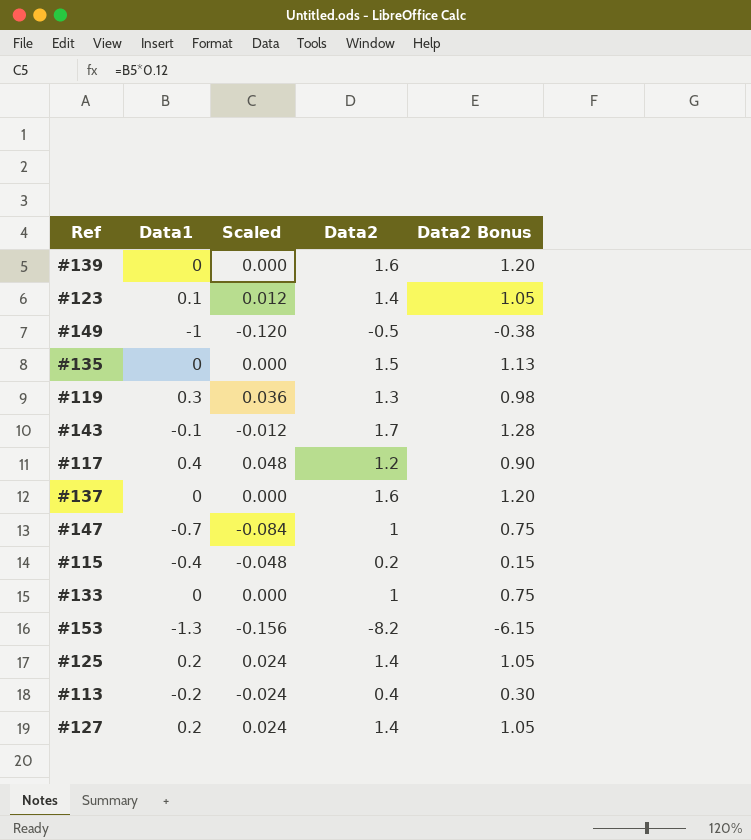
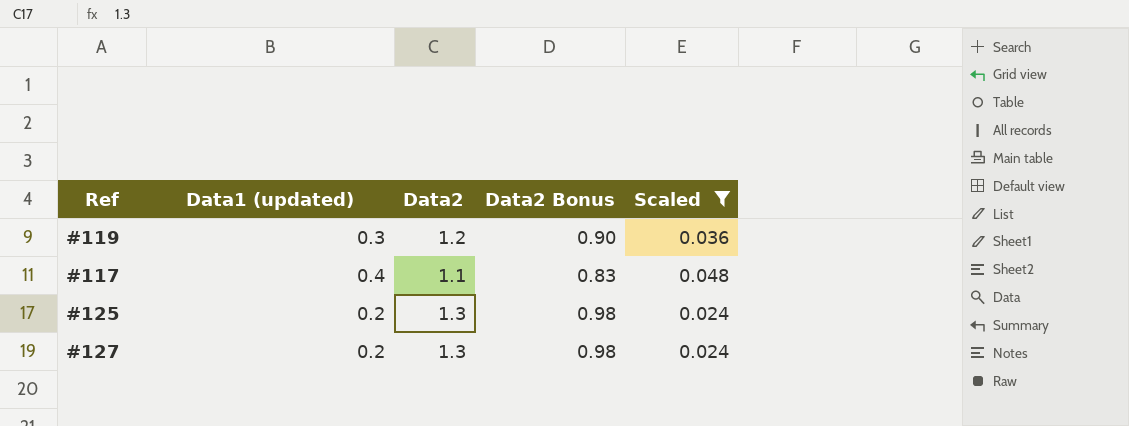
filter: none -> Scaled >= 0.024
column name: Data1 -> Data1 (updated)
column Scaled | position: 3 -> 5
#119 | Data2: 1.3 -> 1.2
#119 | Data2 Bonus: 0.98 -> 0.90
#117 | Data2: 1.2 -> 1.1
#117 | Data2 Bonus: 0.90 -> 0.83
#125 | Data2: 1.4 -> 1.3
#125 | Data2 Bonus: 1.05 -> 0.98
#127 | Data2: 1.4 -> 1.3
#127 | Data2 Bonus: 1.05 -> 0.98

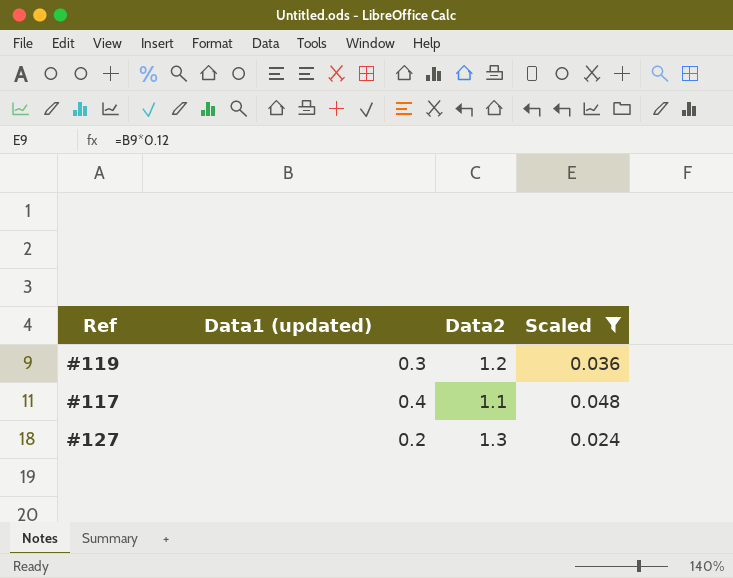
column Data2 Bonus | formula: [Data2] * 0.75 -> none
row #125: 0.2 | 1.3 | 0.98 | 0.024 -> none

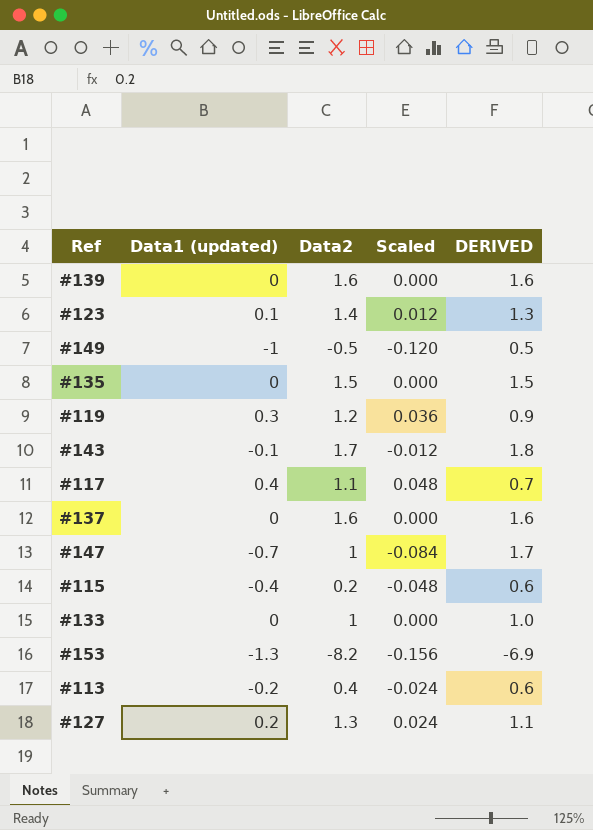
filter: Scaled >= 0.024 -> none
column DERIVED | formula: none -> [Data2] - [Data1 (updated)]

